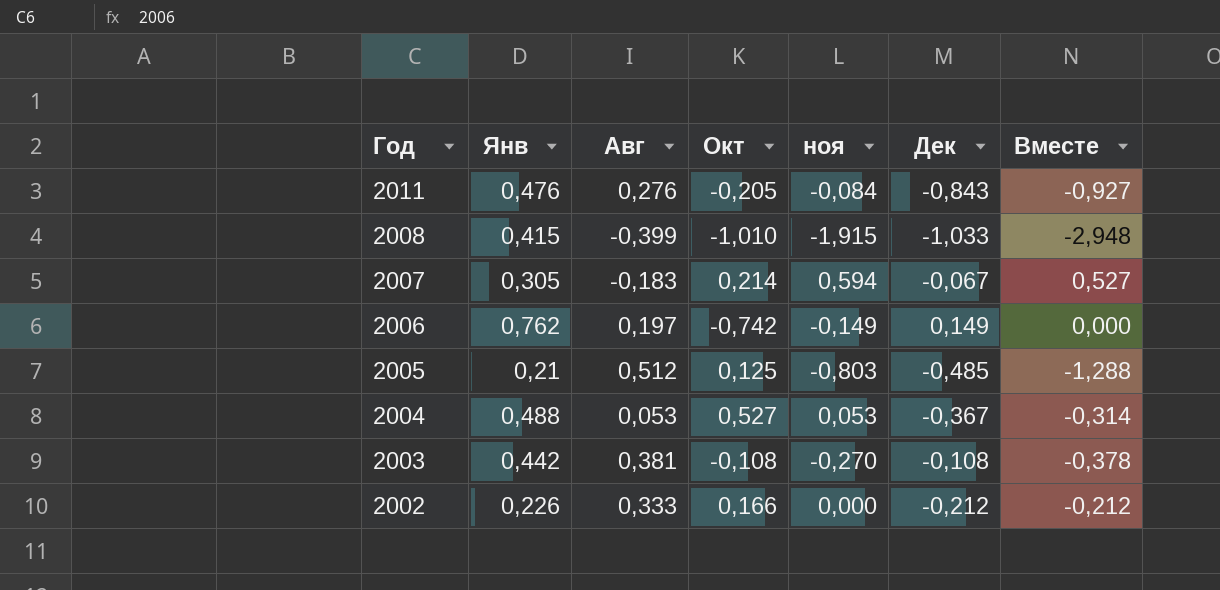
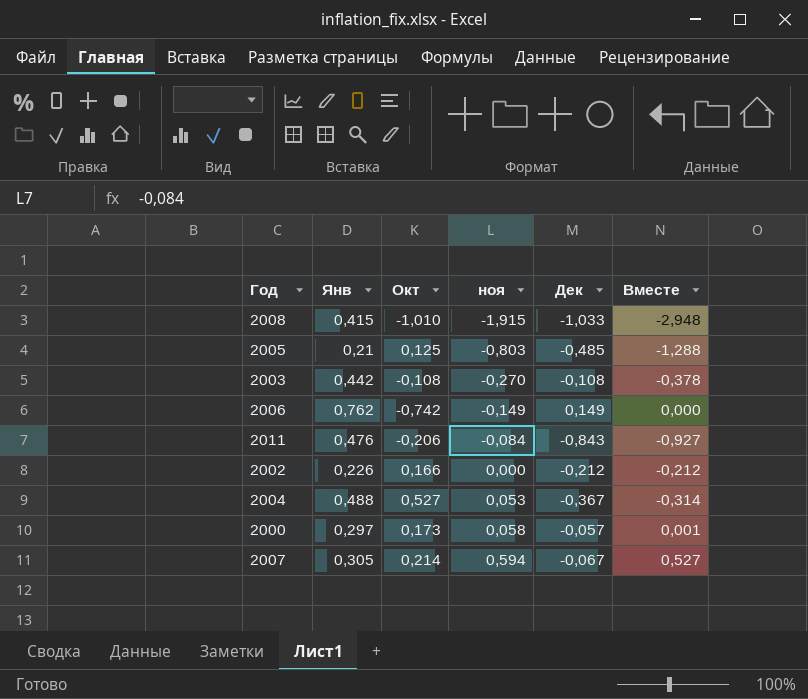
row order: Год descending -> ноя ascending
column Авг | position: 3 -> none
2011 | Окт: -0,205 -> -0,206
row 2000: none -> 0,297 | 0,173 | 0,058 | -0,057 | 0,001

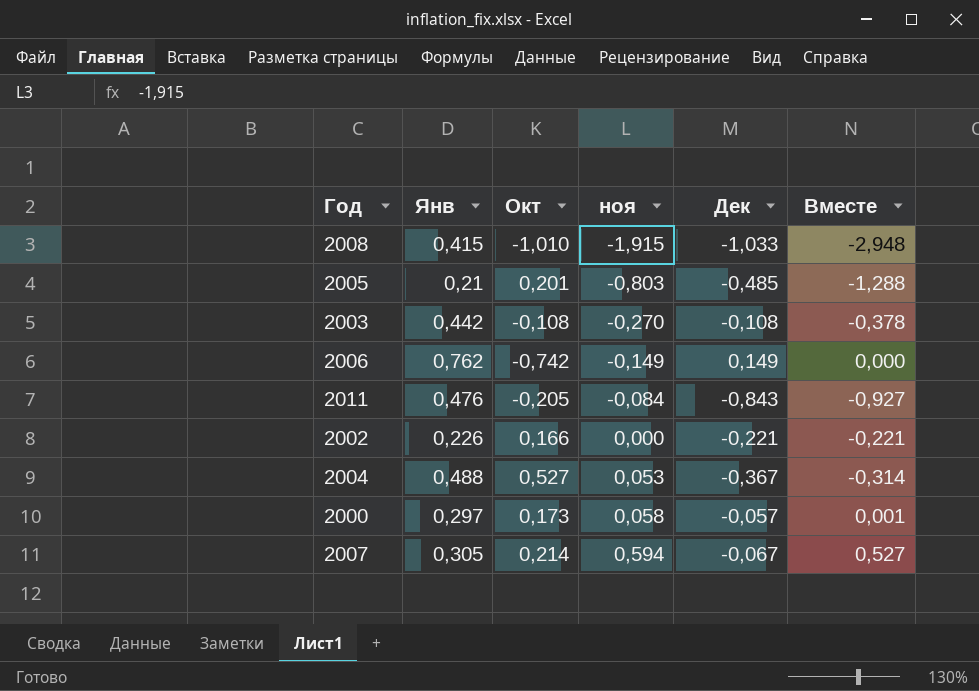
2005 | Окт: 0,125 -> 0,201
2011 | Окт: -0,206 -> -0,205
2002 | Дек: -0,212 -> -0,221
2002 | Вместе: -0,212 -> -0,221

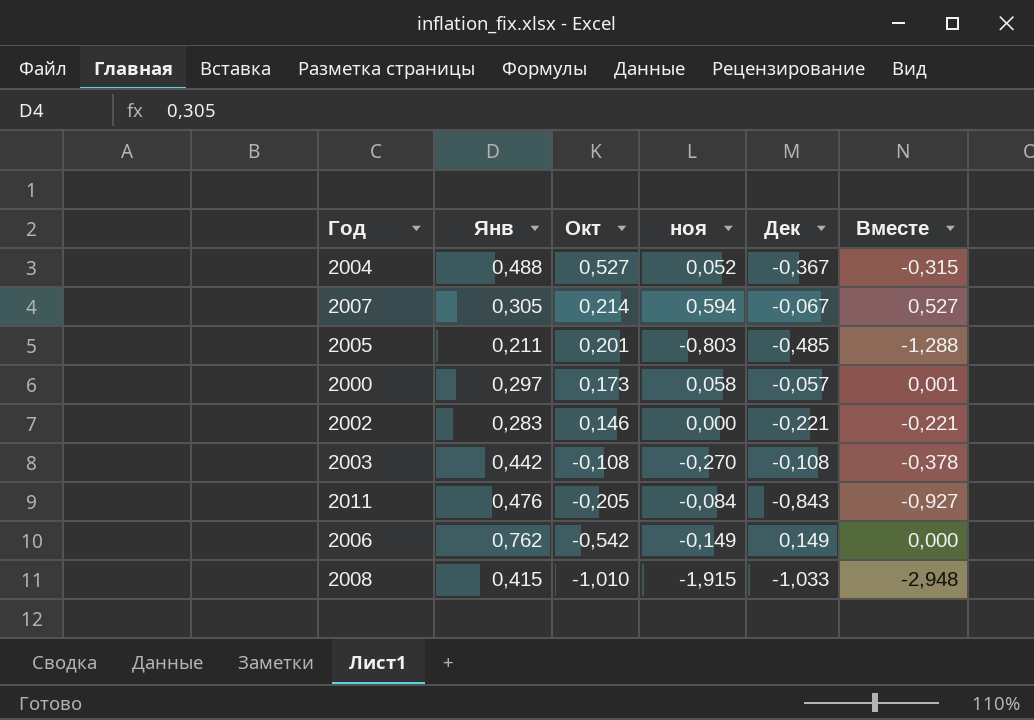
row order: ноя ascending -> Окт descending
2004 | ноя: 0,053 -> 0,052
2004 | Вместе: -0,314 -> -0,315
2005 | Янв: 0,21 -> 0,211
2002 | Янв: 0,226 -> 0,283
2002 | Окт: 0,166 -> 0,146
2006 | Окт: -0,742 -> -0,542

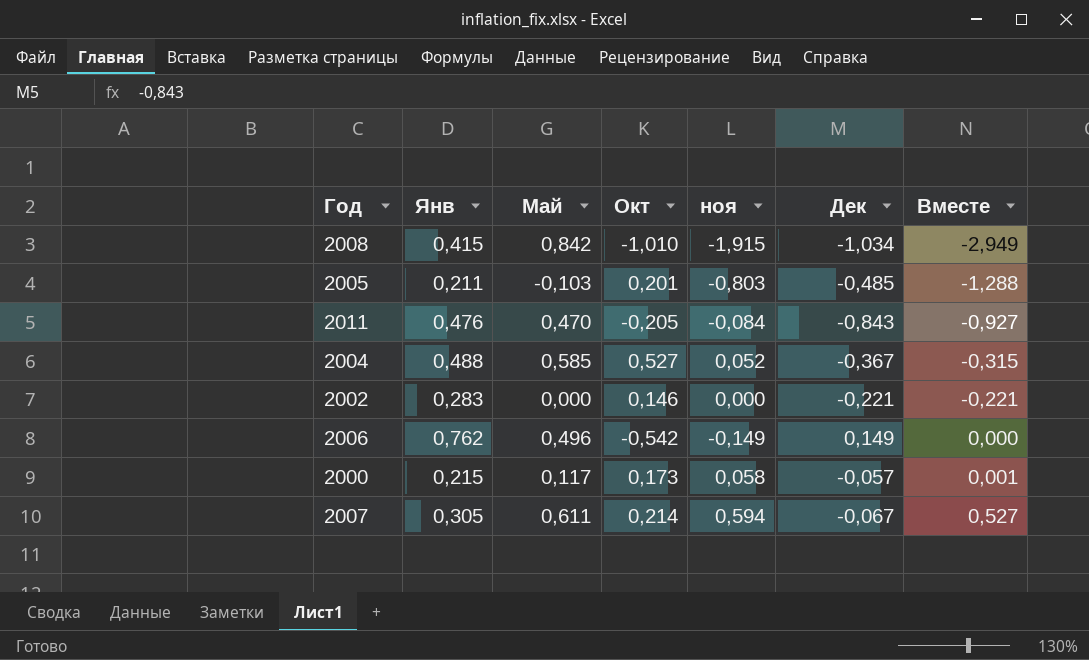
row order: Окт descending -> Вместе ascending
column Май | position: none -> 3
row 2003: 0,442 | -0,108 | -0,270 | -0,108 | -0,378 -> none
2008 | Дек: -1,033 -> -1,034
2008 | Вместе: -2,948 -> -2,949
2000 | Янв: 0,297 -> 0,215

